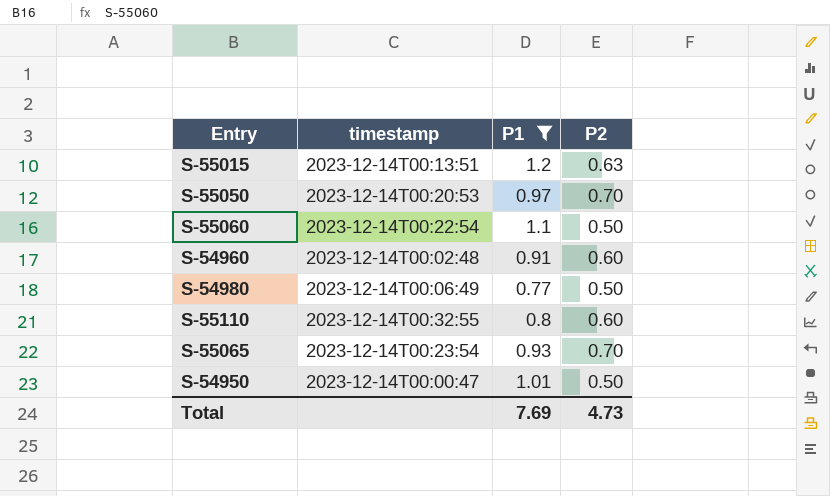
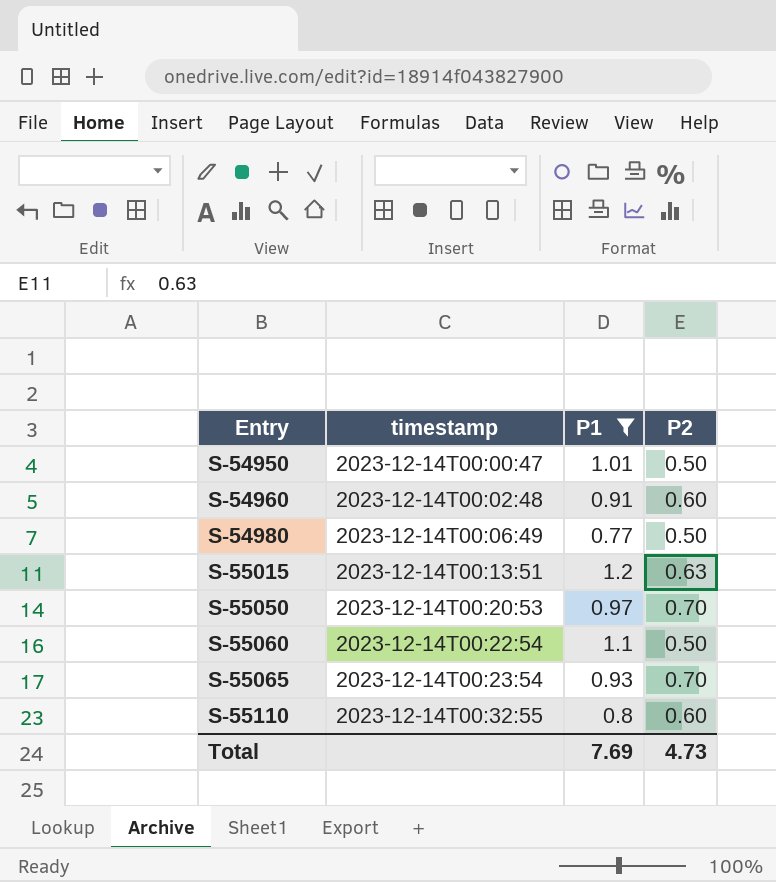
row order: none -> Entry ascending

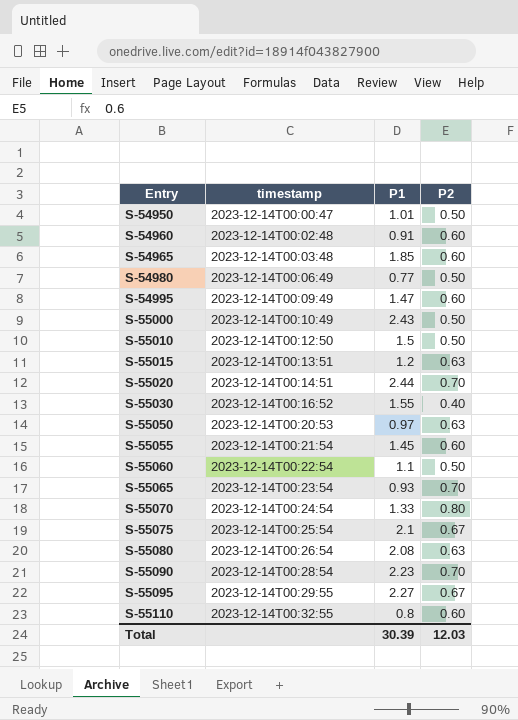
filter: P1 <= 1.2 -> none
S-55050 | P2: 0.70 -> 0.63
Total | P1: 7.69 -> 30.39
Total | P2: 4.73 -> 12.03

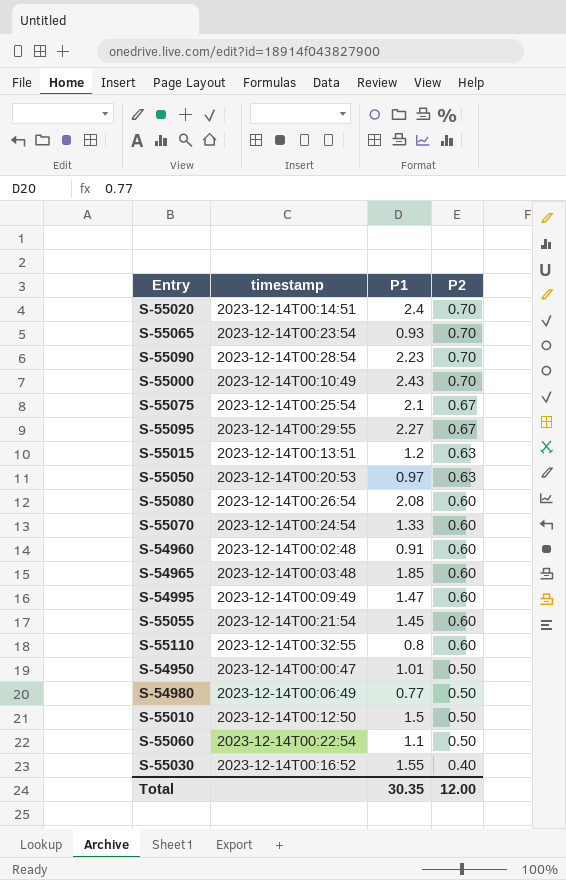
row order: Entry ascending -> P2 descending
S-55020 | P1: 2.44 -> 2.4
S-55000 | P2: 0.50 -> 0.70
S-55080 | P2: 0.63 -> 0.60
S-55070 | P2: 0.80 -> 0.60
Total | P1: 30.39 -> 30.35
Total | P2: 12.03 -> 12.00

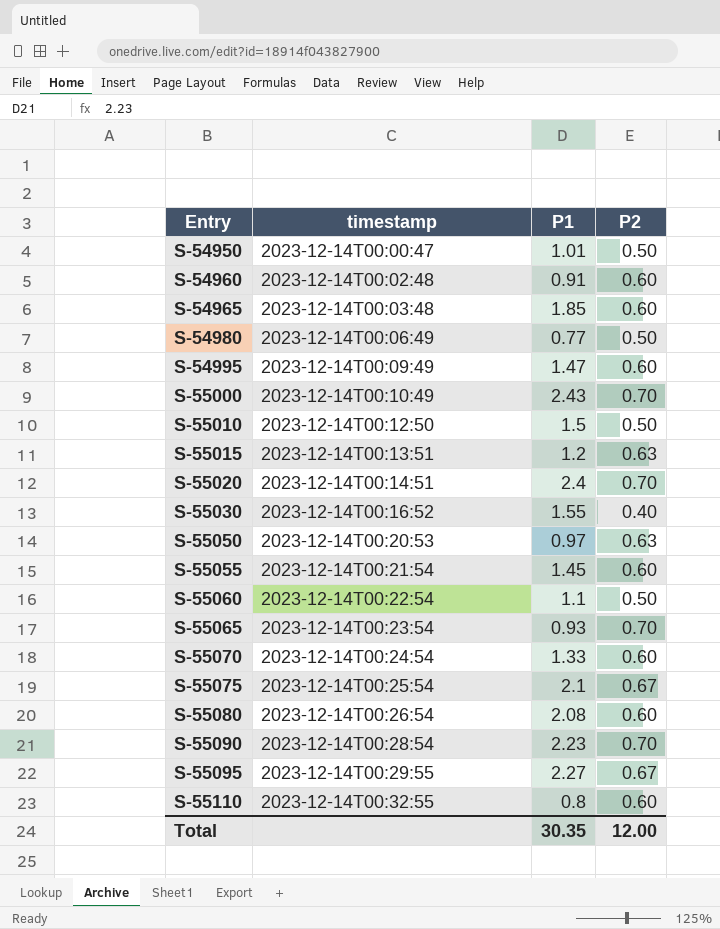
row order: P2 descending -> Entry ascending

